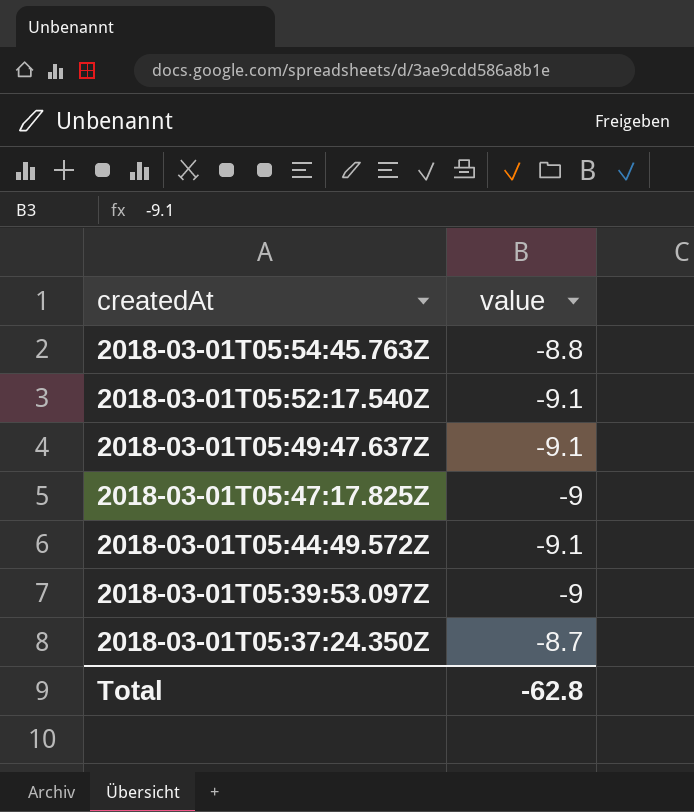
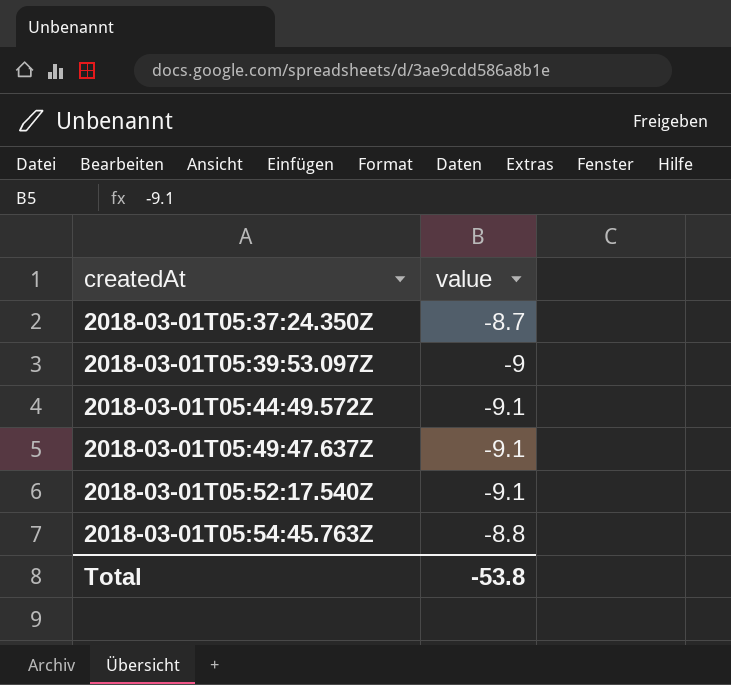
row order: createdAt descending -> createdAt ascending
row 2018-03-01T05:47:17.825Z: -9 -> none
Total | value: -62.8 -> -53.8

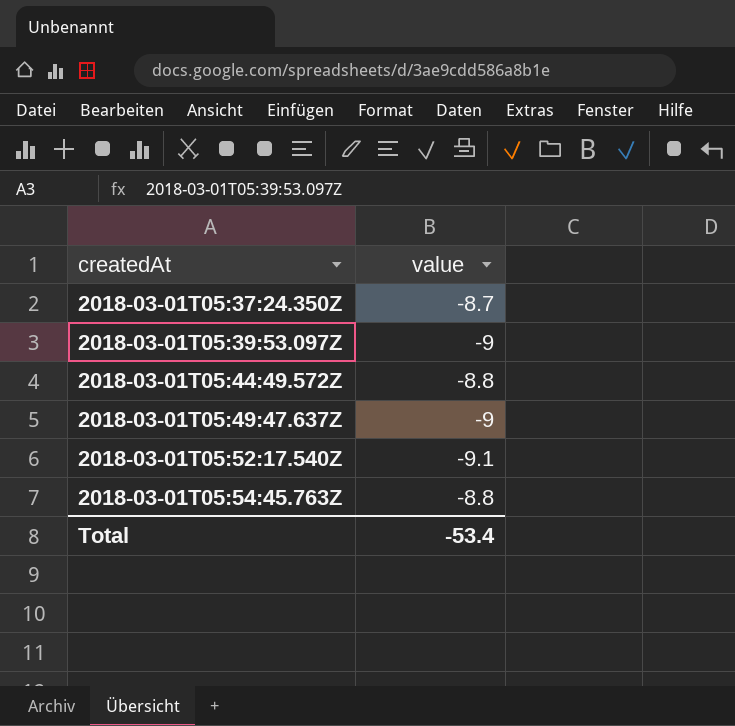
2018-03-01T05:44:49.572Z | value: -9.1 -> -8.8
2018-03-01T05:49:47.637Z | value: -9.1 -> -9
Total | value: -53.8 -> -53.4

